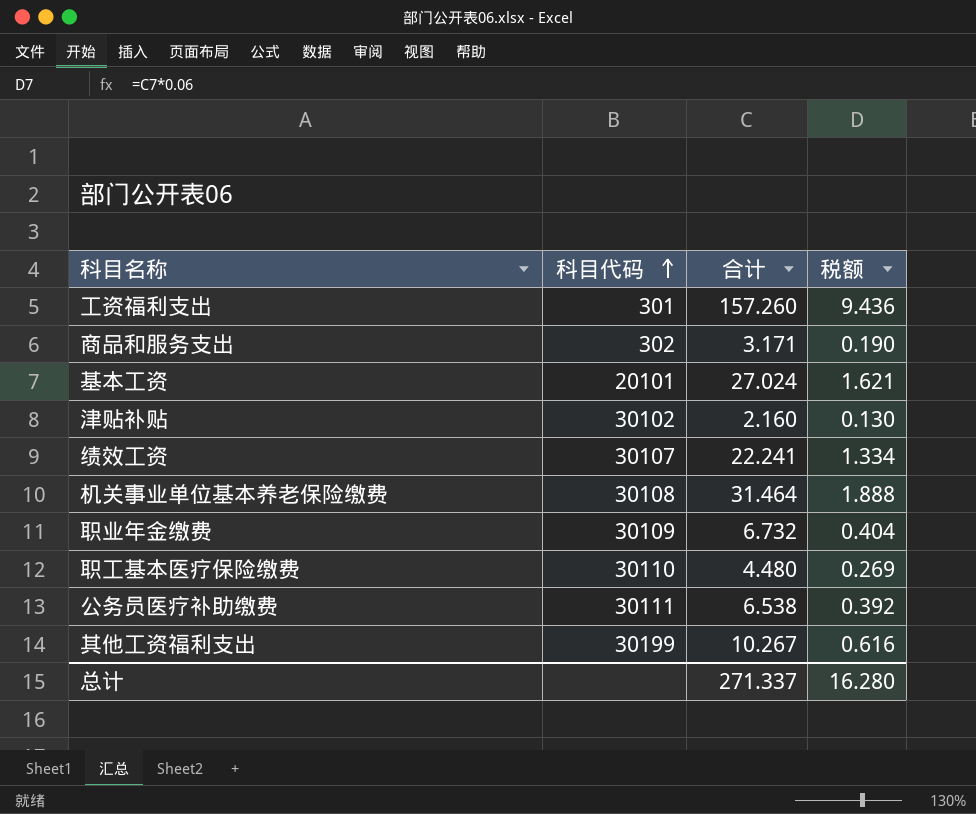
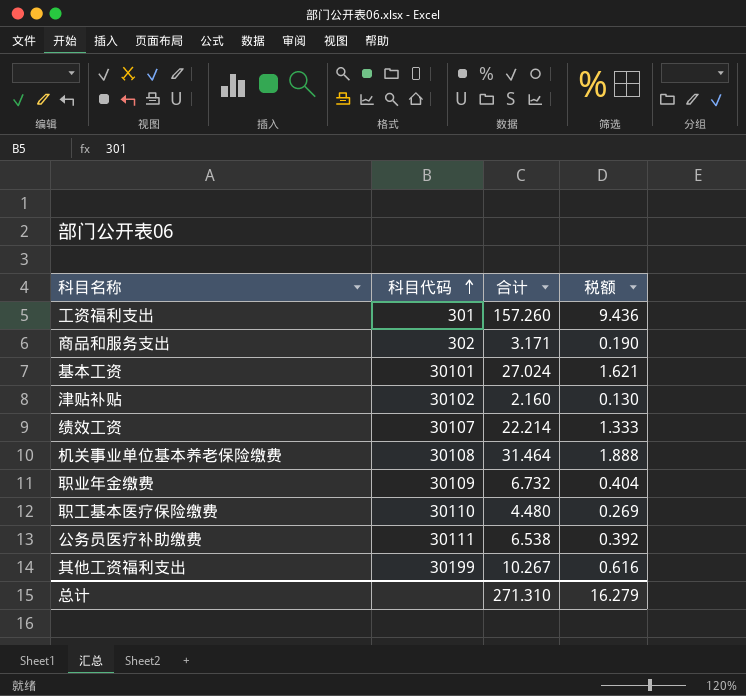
基本工资 | 科目代码: 20101 -> 30101
绩效工资 | 合计: 22.241 -> 22.214
绩效工资 | 税额: 1.334 -> 1.333
总计 | 合计: 271.337 -> 271.310
总计 | 税额: 16.280 -> 16.279

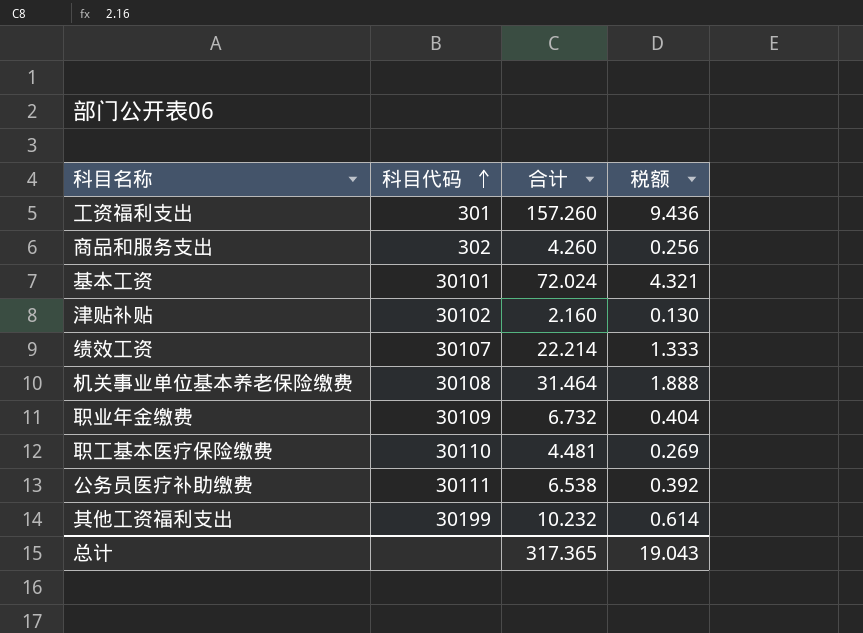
商品和服务支出 | 合计: 3.171 -> 4.260
商品和服务支出 | 税额: 0.190 -> 0.256
基本工资 | 合计: 27.024 -> 72.024
基本工资 | 税额: 1.621 -> 4.321
职工基本医疗保险缴费 | 合计: 4.480 -> 4.481
其他工资福利支出 | 合计: 10.267 -> 10.232
其他工资福利支出 | 税额: 0.616 -> 0.614
总计 | 合计: 271.310 -> 317.365
总计 | 税额: 16.279 -> 19.043

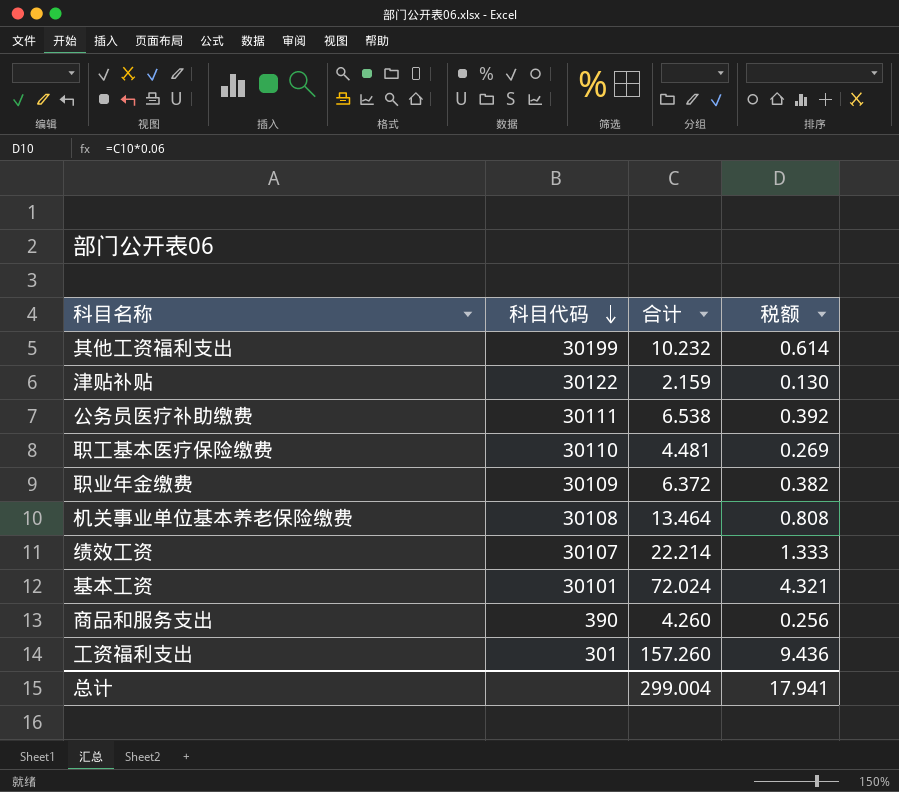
row order: 科目代码 ascending -> 科目代码 descending
津贴补贴 | 科目代码: 30102 -> 30122
津贴补贴 | 合计: 2.160 -> 2.159
职业年金缴费 | 合计: 6.732 -> 6.372
职业年金缴费 | 税额: 0.404 -> 0.382
机关事业单位基本养老保险缴费 | 合计: 31.464 -> 13.464
机关事业单位基本养老保险缴费 | 税额: 1.888 -> 0.808
商品和服务支出 | 科目代码: 302 -> 390
总计 | 合计: 317.365 -> 299.004
总计 | 税额: 19.043 -> 17.941

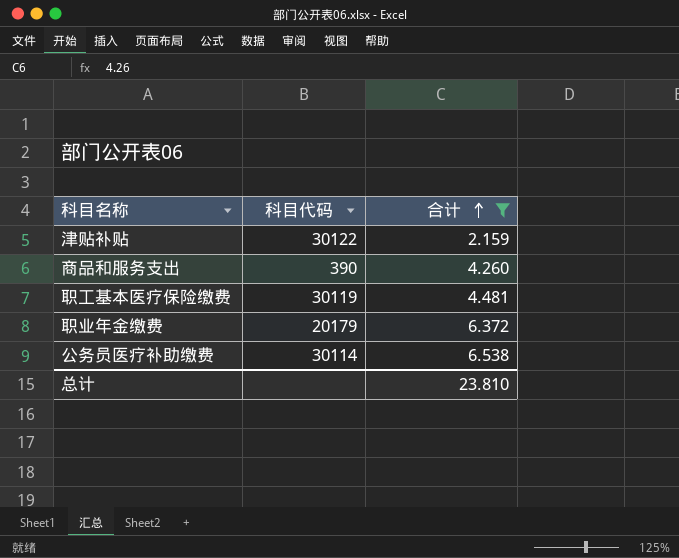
filter: none -> 合计 <= 6.538
row order: 科目代码 descending -> 合计 ascending
column 税额 | formula: [合计] * 0.06 -> none
职工基本医疗保险缴费 | 科目代码: 30110 -> 30119
职业年金缴费 | 科目代码: 30109 -> 20179
公务员医疗补助缴费 | 科目代码: 30111 -> 30114
总计 | 合计: 299.004 -> 23.810

